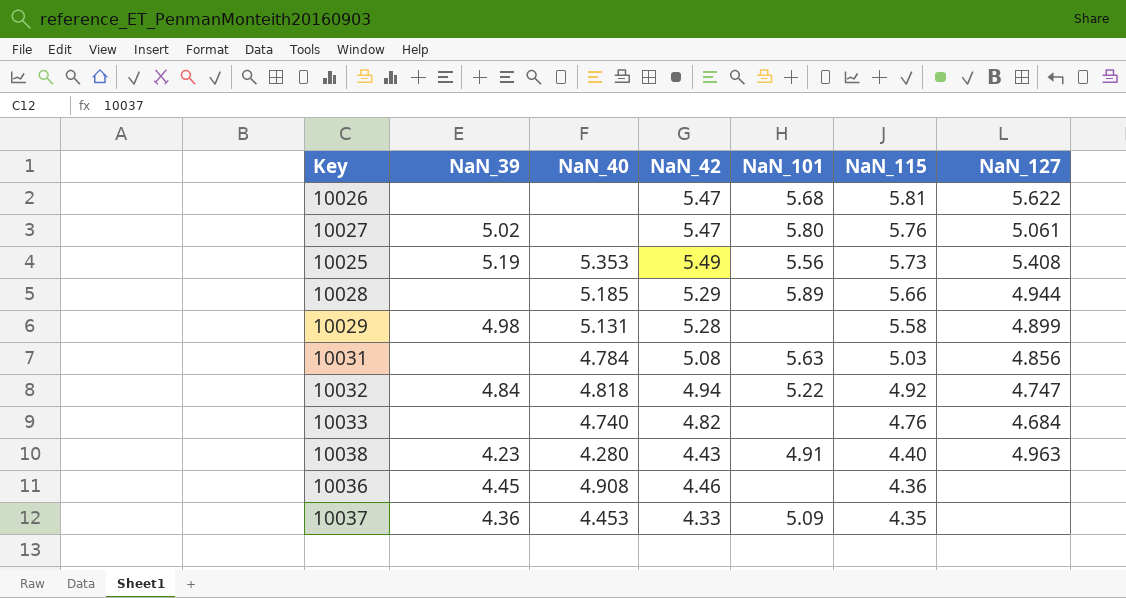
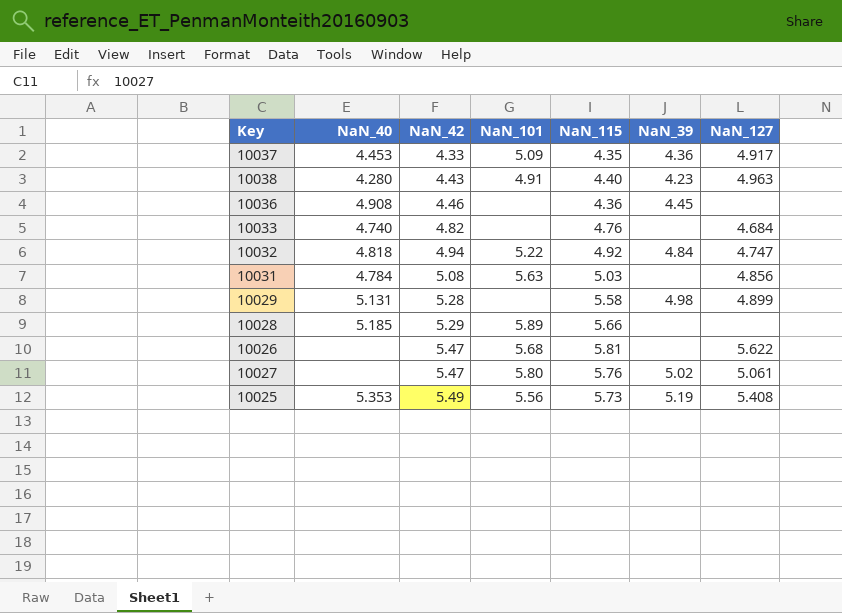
row order: NaN_115 descending -> NaN_42 ascending
column NaN_39 | position: 2 -> 6
10037 | NaN_127: none -> 4.917
10028 | NaN_127: 4.944 -> none

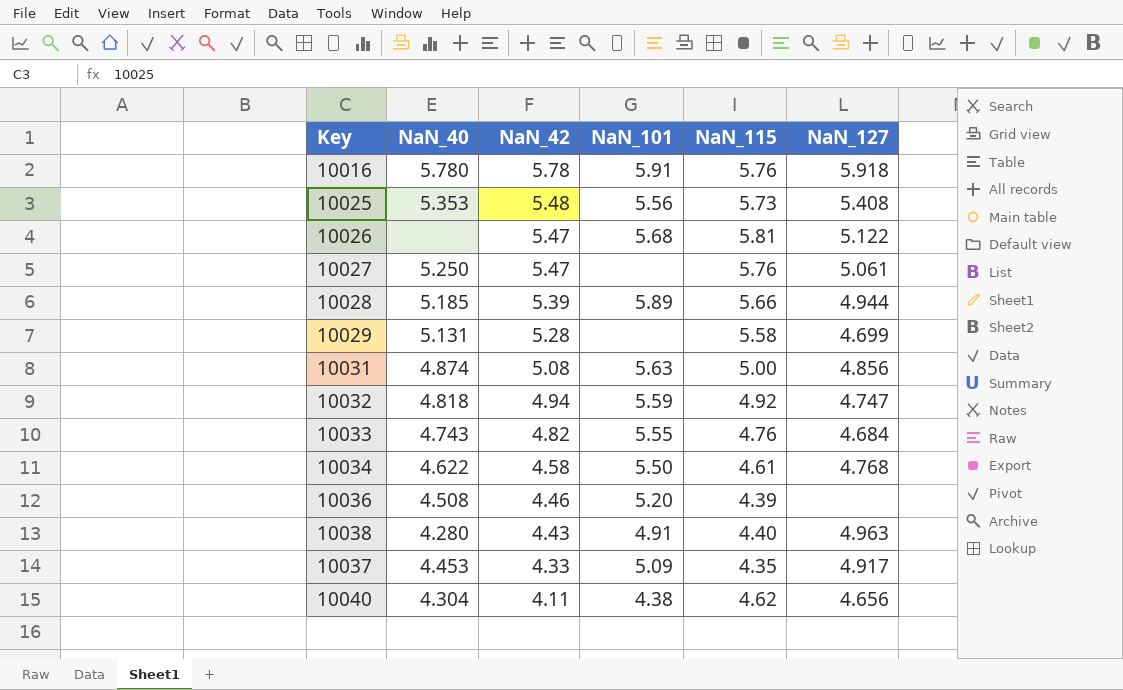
row order: NaN_42 ascending -> NaN_42 descending
column NaN_39 | position: 6 -> none
row 10016: none -> 5.780 | 5.78 | 5.91 | 5.76 | 5.918
10025 | NaN_42: 5.49 -> 5.48
10026 | NaN_127: 5.622 -> 5.122
10027 | NaN_40: none -> 5.250
10027 | NaN_101: 5.80 -> none
10028 | NaN_42: 5.29 -> 5.39
10028 | NaN_127: none -> 4.944
10029 | NaN_127: 4.899 -> 4.699
10031 | NaN_40: 4.784 -> 4.874
10031 | NaN_115: 5.03 -> 5.00
10032 | NaN_101: 5.22 -> 5.59
10033 | NaN_40: 4.740 -> 4.743
10033 | NaN_101: none -> 5.55
row 10034: none -> 4.622 | 4.58 | 5.50 | 4.61 | 4.768
10036 | NaN_40: 4.908 -> 4.508
10036 | NaN_101: none -> 5.20
10036 | NaN_115: 4.36 -> 4.39
row 10040: none -> 4.304 | 4.11 | 4.38 | 4.62 | 4.656

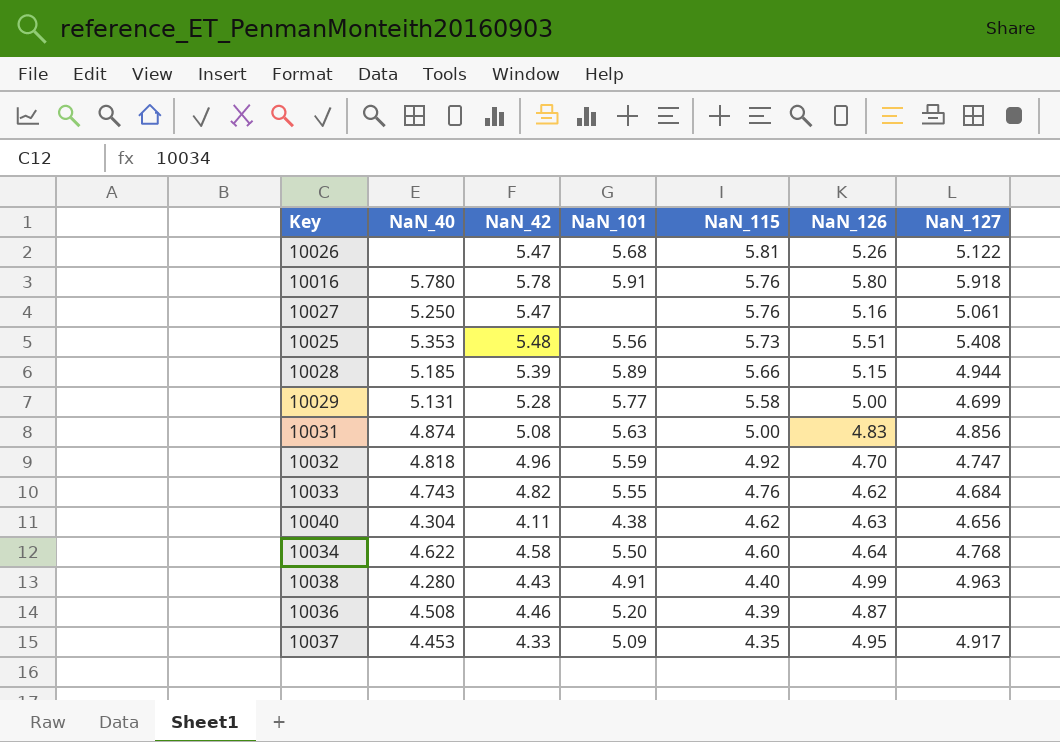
row order: NaN_42 descending -> NaN_115 descending
column NaN_126 | position: none -> 6
10029 | NaN_101: none -> 5.77
10032 | NaN_42: 4.94 -> 4.96
10034 | NaN_115: 4.61 -> 4.60

